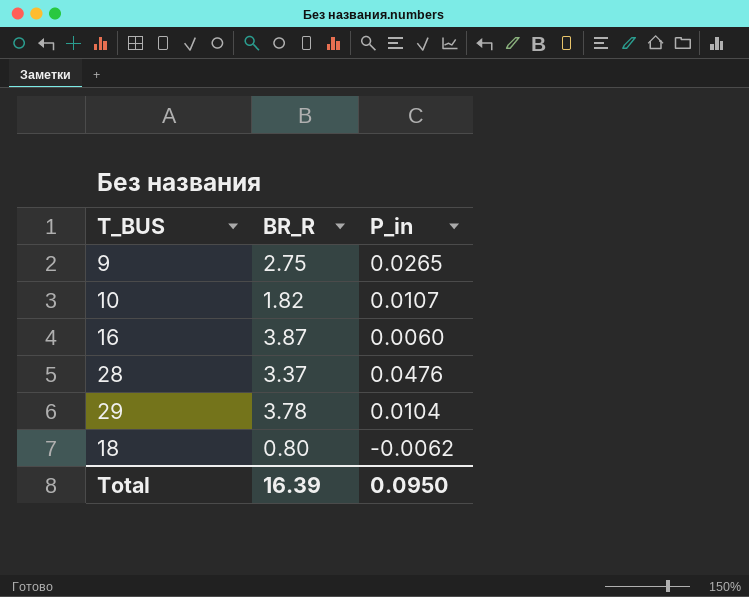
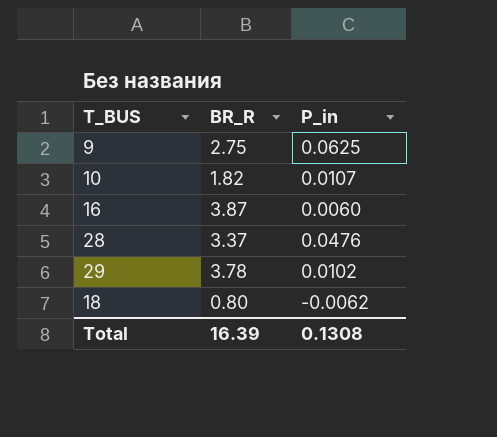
9 | P_in: 0.0265 -> 0.0625
29 | P_in: 0.0104 -> 0.0102
Total | P_in: 0.0950 -> 0.1308

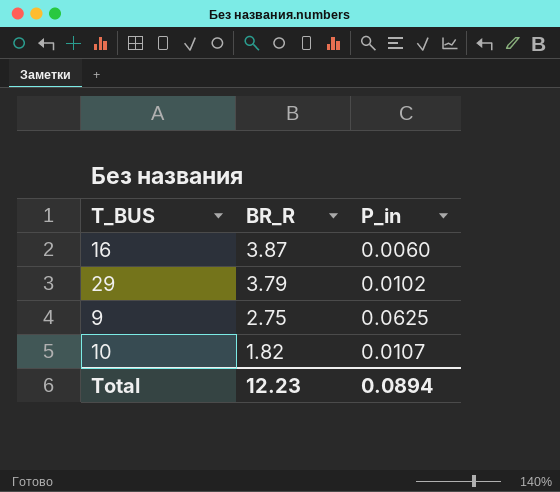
row order: none -> BR_R descending
row 28: 3.37 | 0.0476 -> none
row 18: 0.80 | -0.0062 -> none
29 | BR_R: 3.78 -> 3.79
Total | BR_R: 16.39 -> 12.23
Total | P_in: 0.1308 -> 0.0894

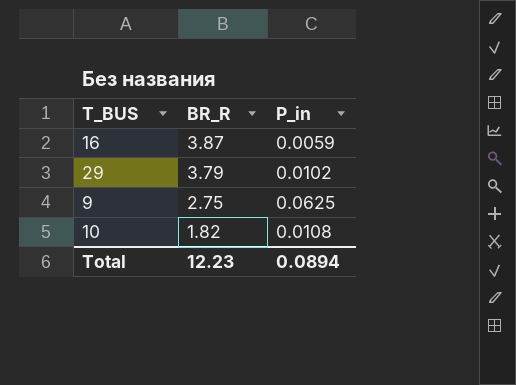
16 | P_in: 0.0060 -> 0.0059
10 | P_in: 0.0107 -> 0.0108

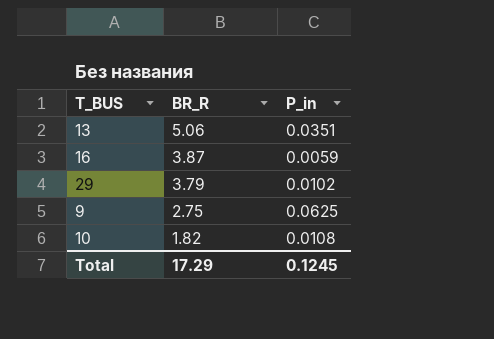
row 13: none -> 5.06 | 0.0351
Total | BR_R: 12.23 -> 17.29
Total | P_in: 0.0894 -> 0.1245

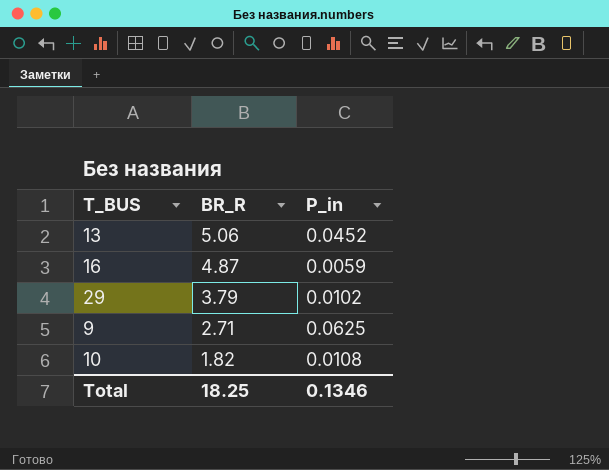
13 | P_in: 0.0351 -> 0.0452
16 | BR_R: 3.87 -> 4.87
9 | BR_R: 2.75 -> 2.71
Total | BR_R: 17.29 -> 18.25
Total | P_in: 0.1245 -> 0.1346

